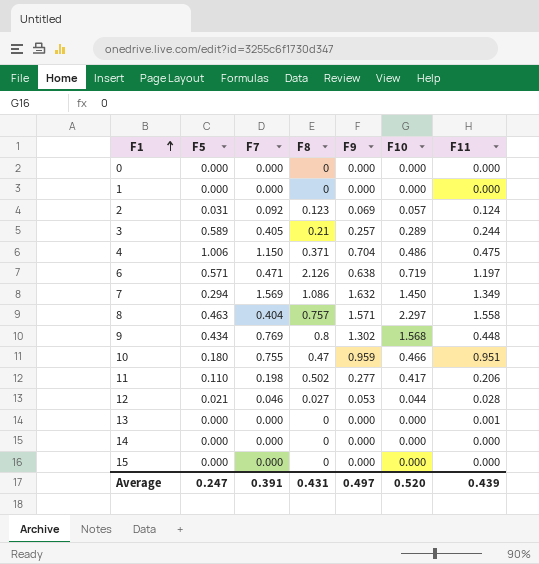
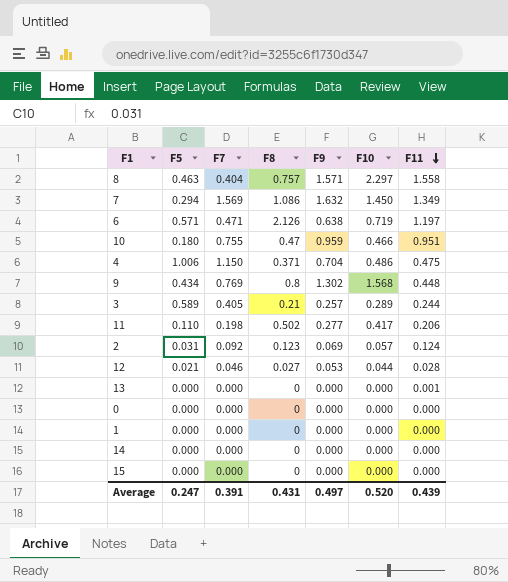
row order: F1 ascending -> F11 descending

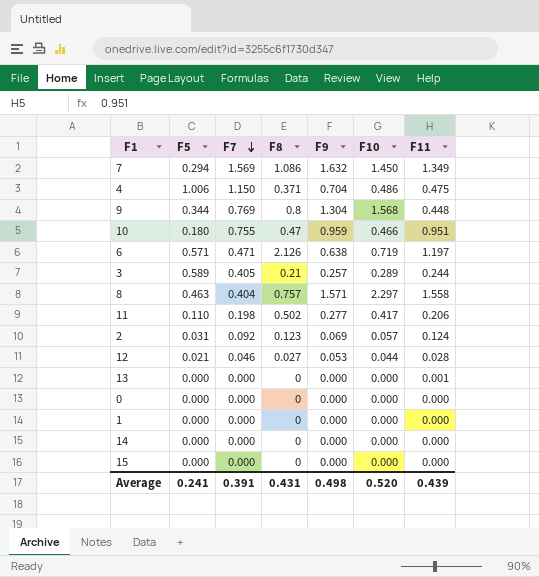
row order: F11 descending -> F7 descending
9 | F5: 0.434 -> 0.344
9 | F9: 1.302 -> 1.304
Average | F5: 0.247 -> 0.241
Average | F9: 0.497 -> 0.498

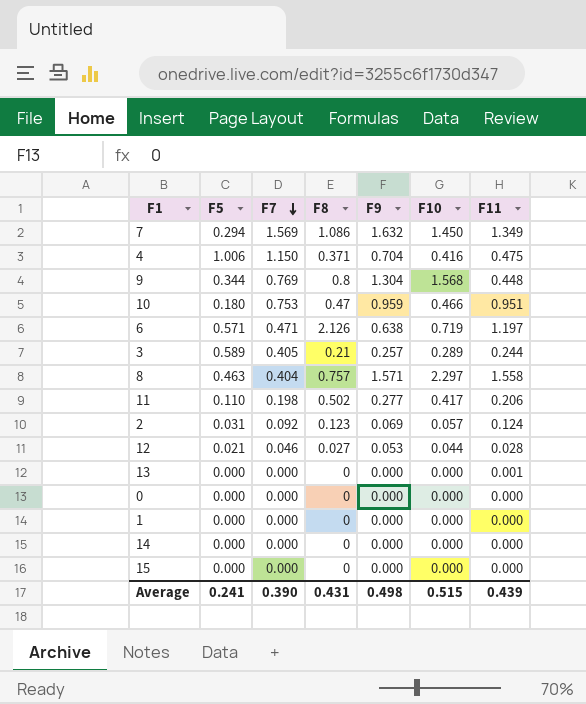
4 | F10: 0.486 -> 0.416
10 | F7: 0.755 -> 0.753
Average | F7: 0.391 -> 0.390
Average | F10: 0.520 -> 0.515

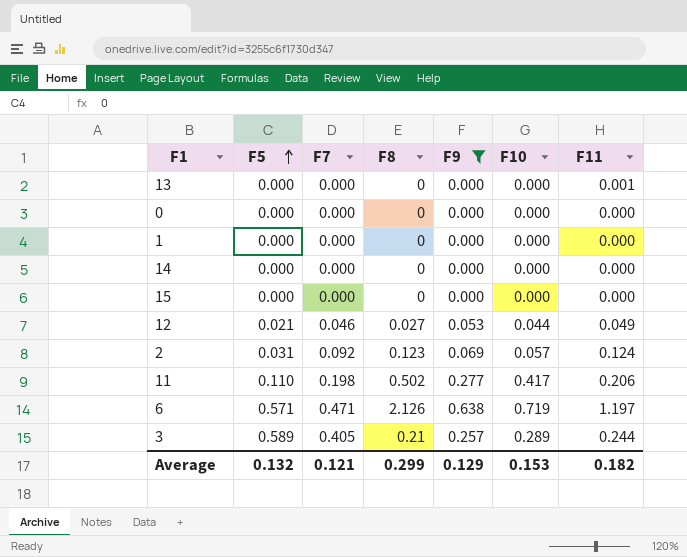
filter: none -> F9 <= 0.638
row order: F7 descending -> F5 ascending
12 | F11: 0.028 -> 0.049
Average | F5: 0.241 -> 0.132
Average | F7: 0.390 -> 0.121
Average | F8: 0.431 -> 0.299
Average | F9: 0.498 -> 0.129
Average | F10: 0.515 -> 0.153
Average | F11: 0.439 -> 0.182

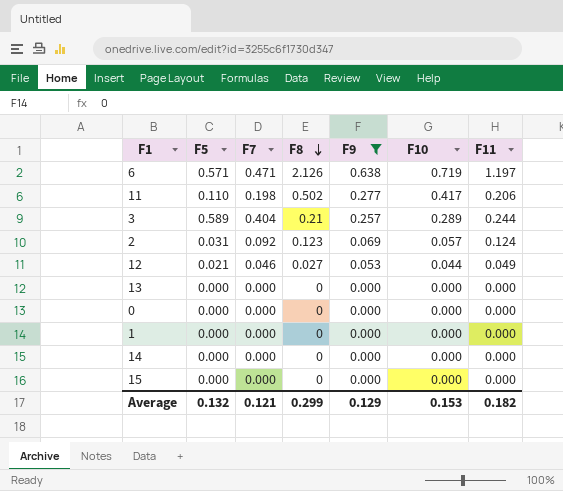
row order: F5 ascending -> F8 descending
3 | F7: 0.405 -> 0.404
13 | F11: 0.001 -> 0.000

